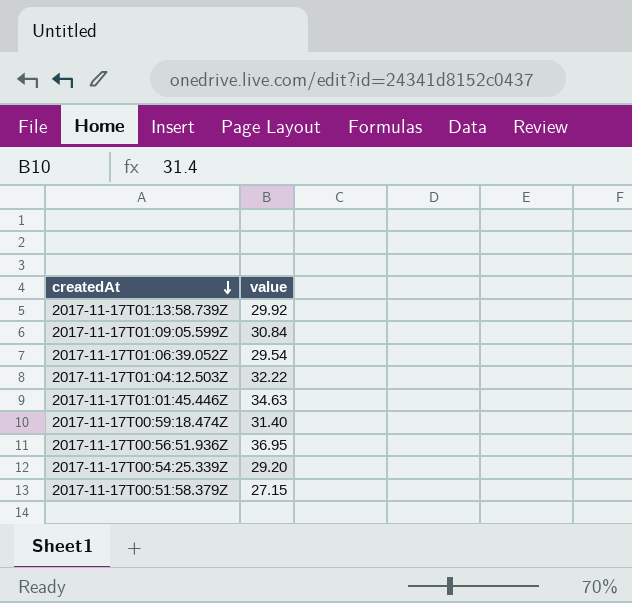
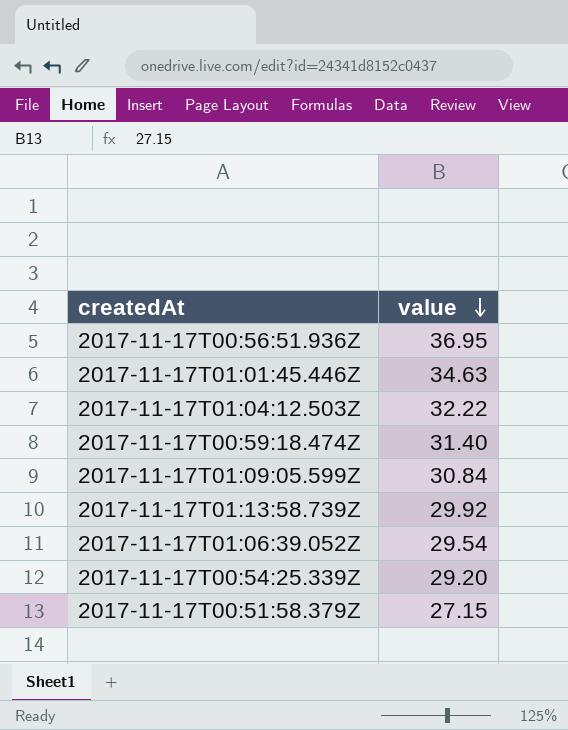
row order: createdAt descending -> value descending

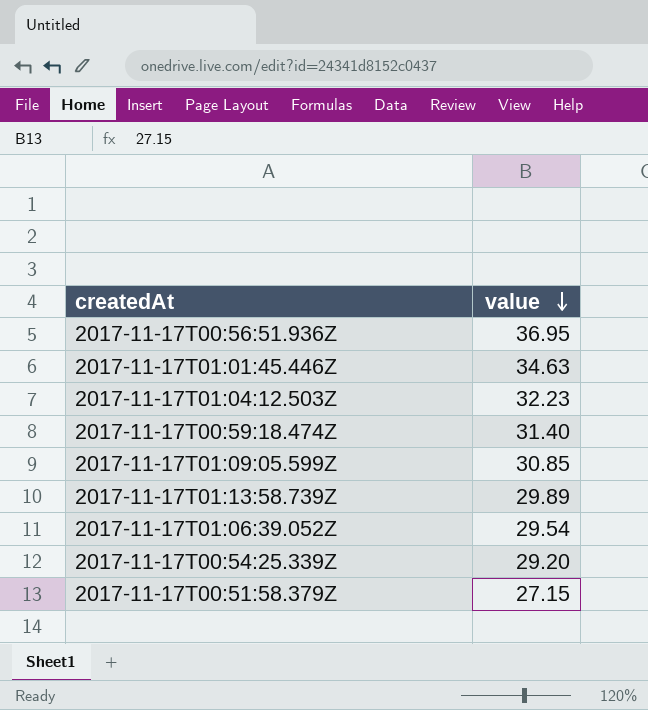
2017-11-17T01:04:12.503Z | value: 32.22 -> 32.23
2017-11-17T01:09:05.599Z | value: 30.84 -> 30.85
2017-11-17T01:13:58.739Z | value: 29.92 -> 29.89

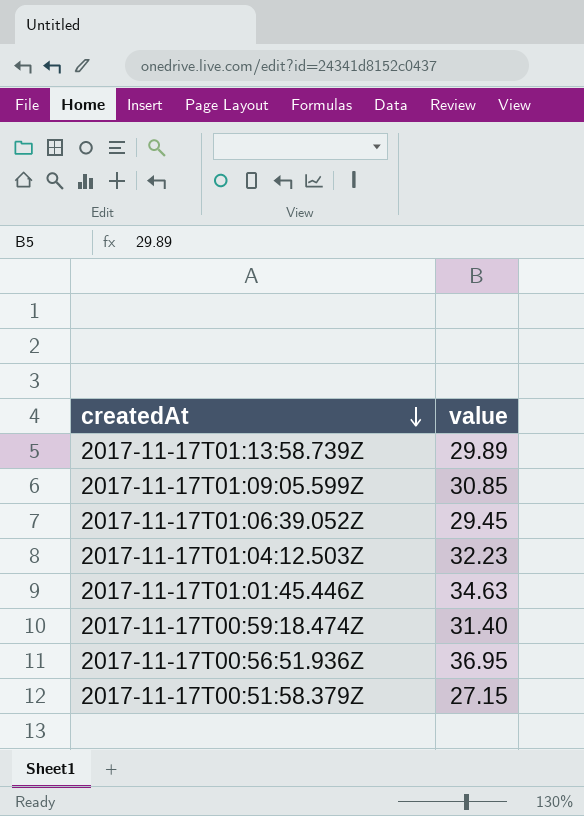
row order: value descending -> createdAt descending
row 2017-11-17T00:54:25.339Z: 29.20 -> none
2017-11-17T01:06:39.052Z | value: 29.54 -> 29.45

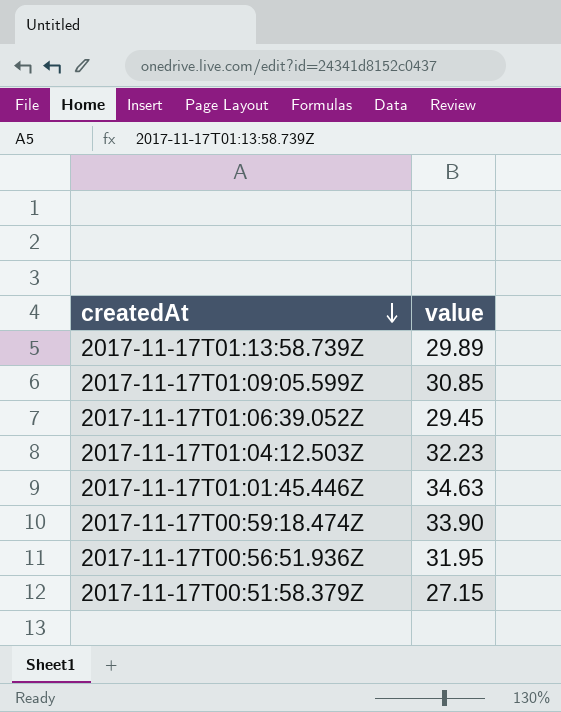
2017-11-17T00:59:18.474Z | value: 31.40 -> 33.90
2017-11-17T00:56:51.936Z | value: 36.95 -> 31.95

